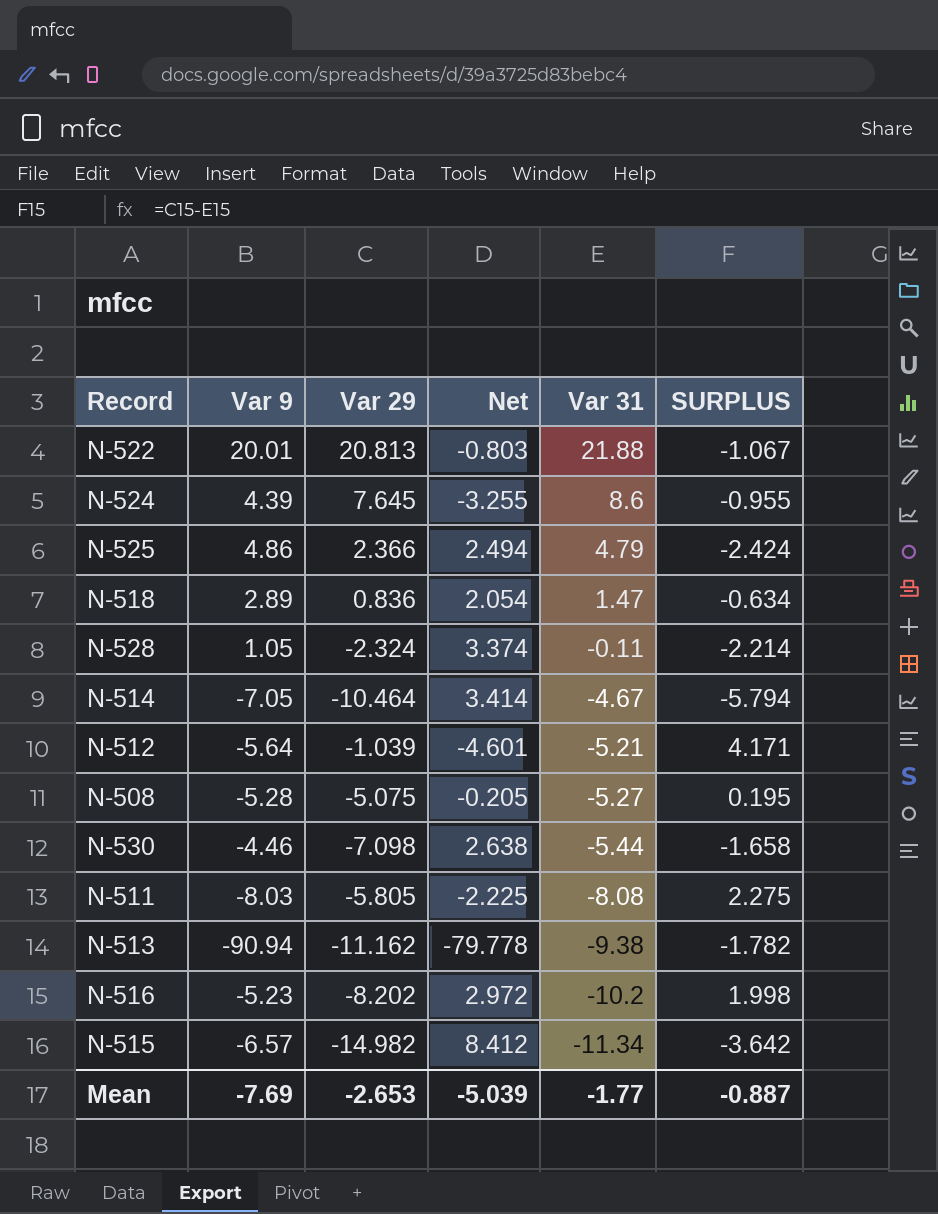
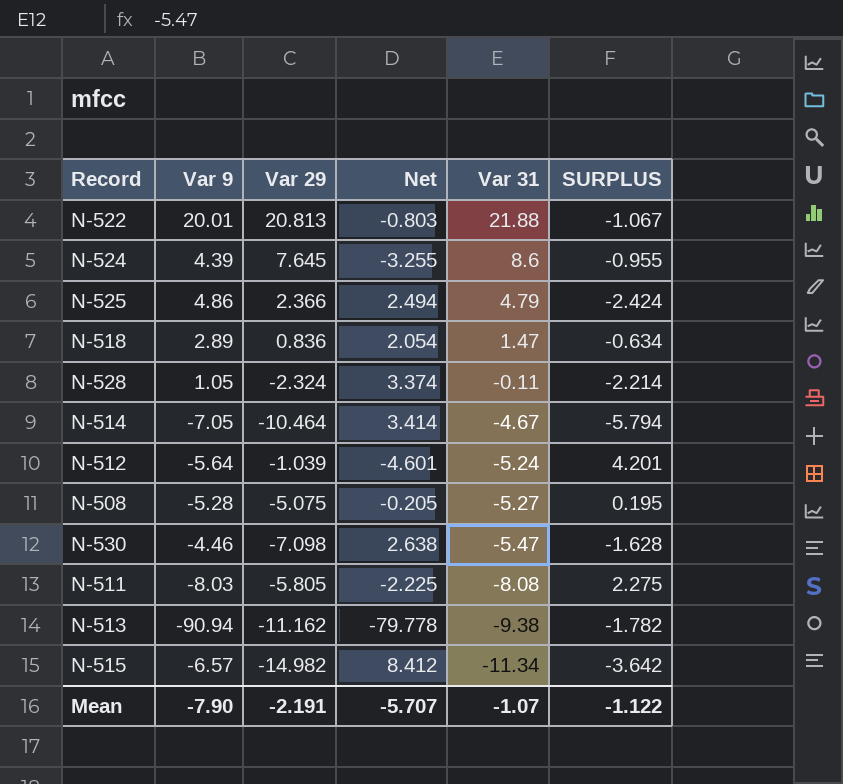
row N-516: -5.23 | -8.202 | 2.972 | -10.2 | 1.998 -> none
N-512 | Var 31: -5.21 -> -5.24
N-512 | SURPLUS: 4.171 -> 4.201
N-530 | Var 31: -5.44 -> -5.47
N-530 | SURPLUS: -1.658 -> -1.628
Mean | Var 9: -7.69 -> -7.90
Mean | Var 29: -2.653 -> -2.191
Mean | Net: -5.039 -> -5.707
Mean | Var 31: -1.77 -> -1.07
Mean | SURPLUS: -0.887 -> -1.122

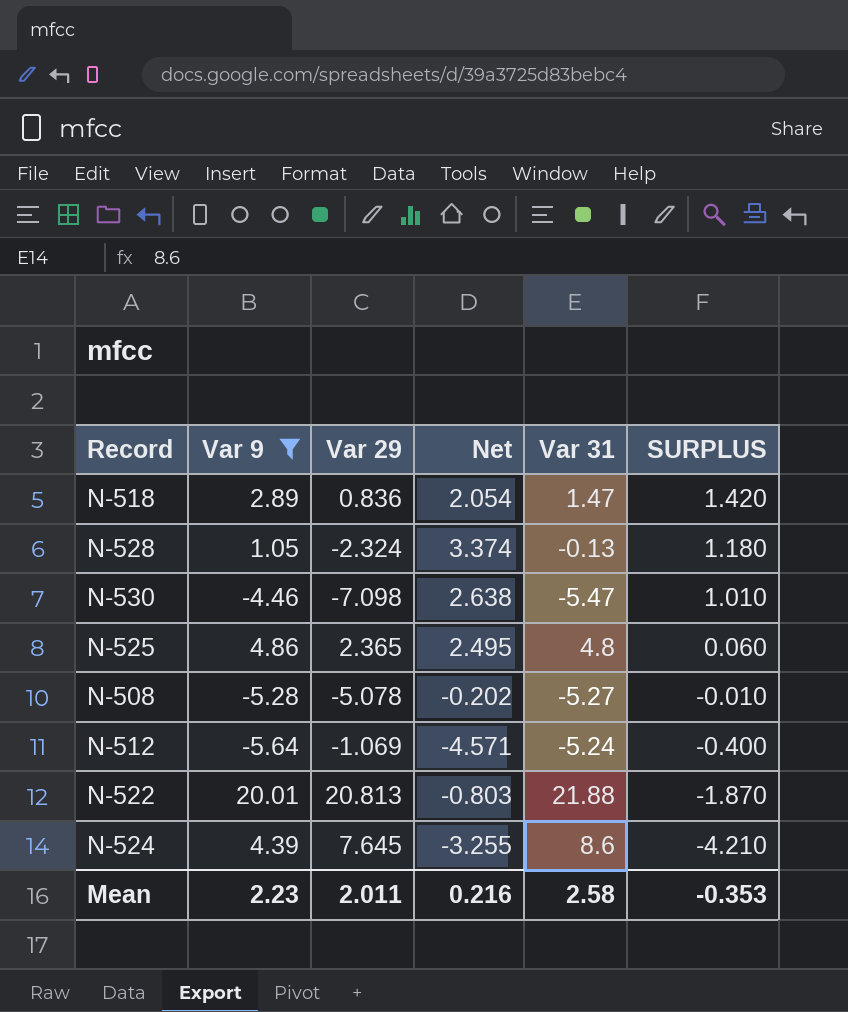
filter: none -> Var 9 >= -5.64
row order: Var 31 descending -> SURPLUS descending
column SURPLUS | formula: [Var 29] - [Var 31] -> [Var 9] - [Var 31]
N-528 | Var 31: -0.11 -> -0.13
N-525 | Var 29: 2.366 -> 2.365
N-525 | Net: 2.494 -> 2.495
N-525 | Var 31: 4.79 -> 4.8
N-508 | Var 29: -5.075 -> -5.078
N-508 | Net: -0.205 -> -0.202
N-512 | Var 29: -1.039 -> -1.069
N-512 | Net: -4.601 -> -4.571
Mean | Var 9: -7.90 -> 2.23
Mean | Var 29: -2.191 -> 2.011
Mean | Net: -5.707 -> 0.216
Mean | Var 31: -1.07 -> 2.58
Mean | SURPLUS: -1.122 -> -0.353

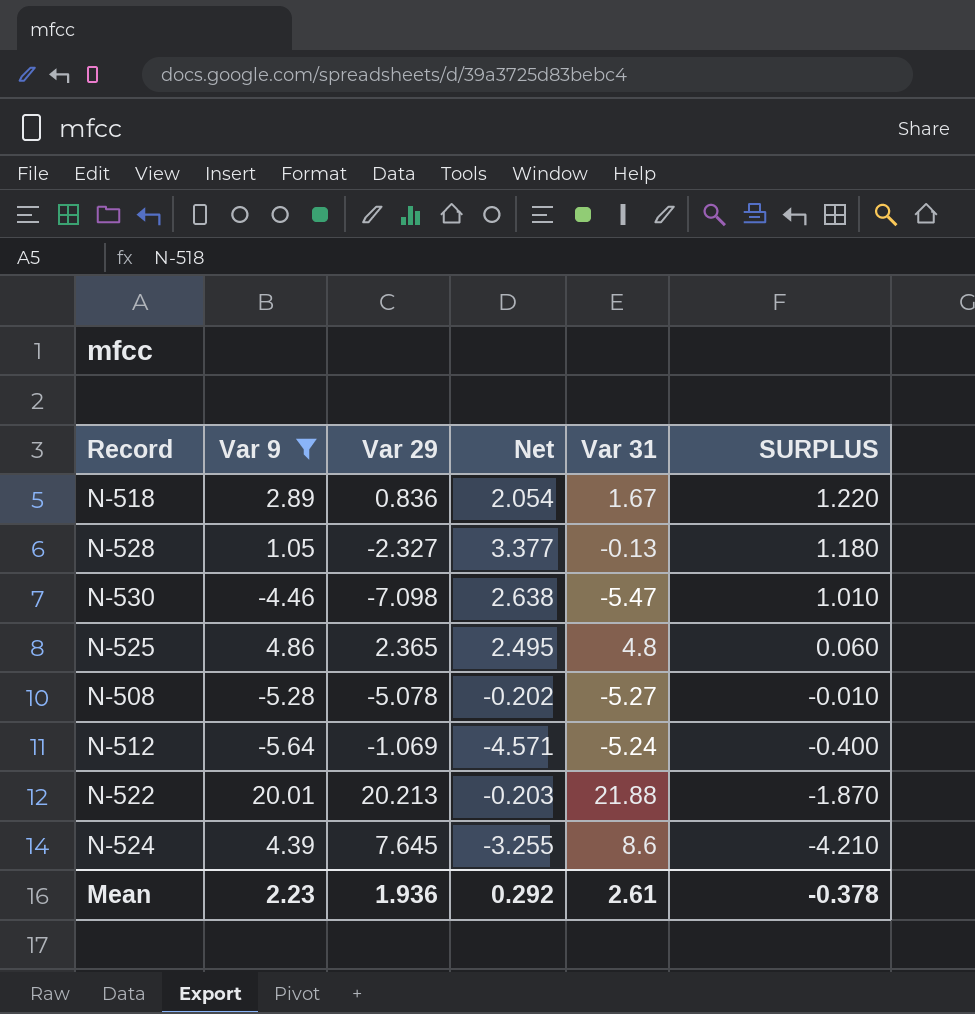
N-518 | Var 31: 1.47 -> 1.67
N-518 | SURPLUS: 1.420 -> 1.220
N-528 | Var 29: -2.324 -> -2.327
N-528 | Net: 3.374 -> 3.377
N-522 | Var 29: 20.813 -> 20.213
N-522 | Net: -0.803 -> -0.203
Mean | Var 29: 2.011 -> 1.936
Mean | Net: 0.216 -> 0.292
Mean | Var 31: 2.58 -> 2.61
Mean | SURPLUS: -0.353 -> -0.378

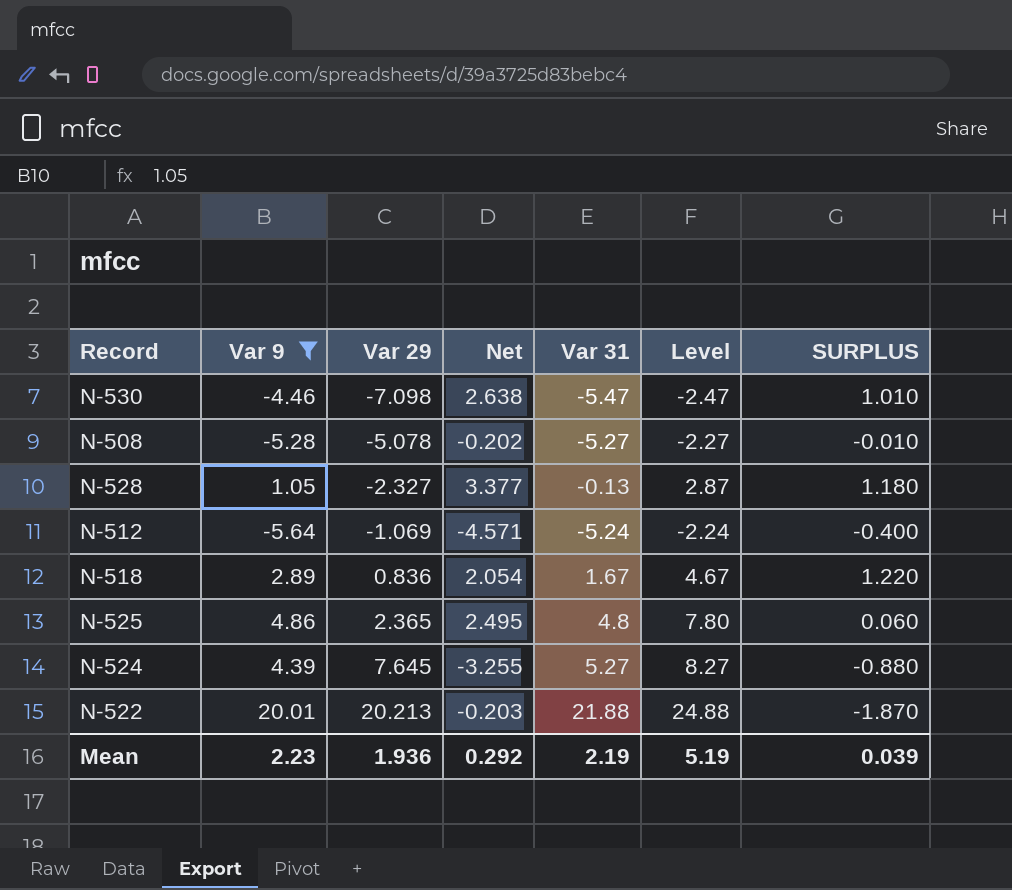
row order: SURPLUS descending -> Var 29 ascending
column Level | formula: none -> [Var 31] + 3
N-524 | Var 31: 8.6 -> 5.27
N-524 | SURPLUS: -4.210 -> -0.880
Mean | Var 31: 2.61 -> 2.19
Mean | SURPLUS: -0.378 -> 0.039

